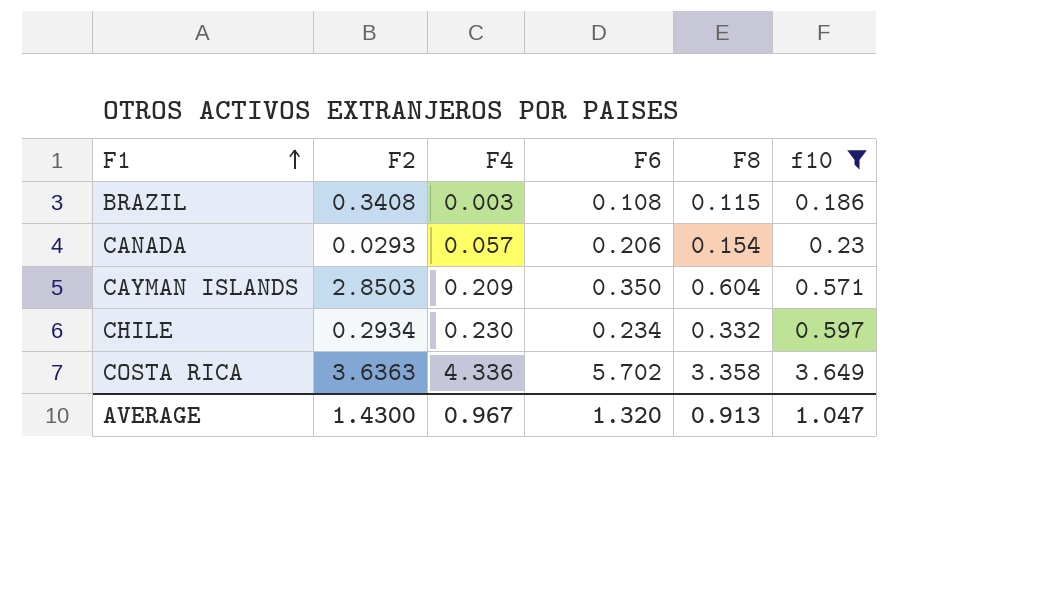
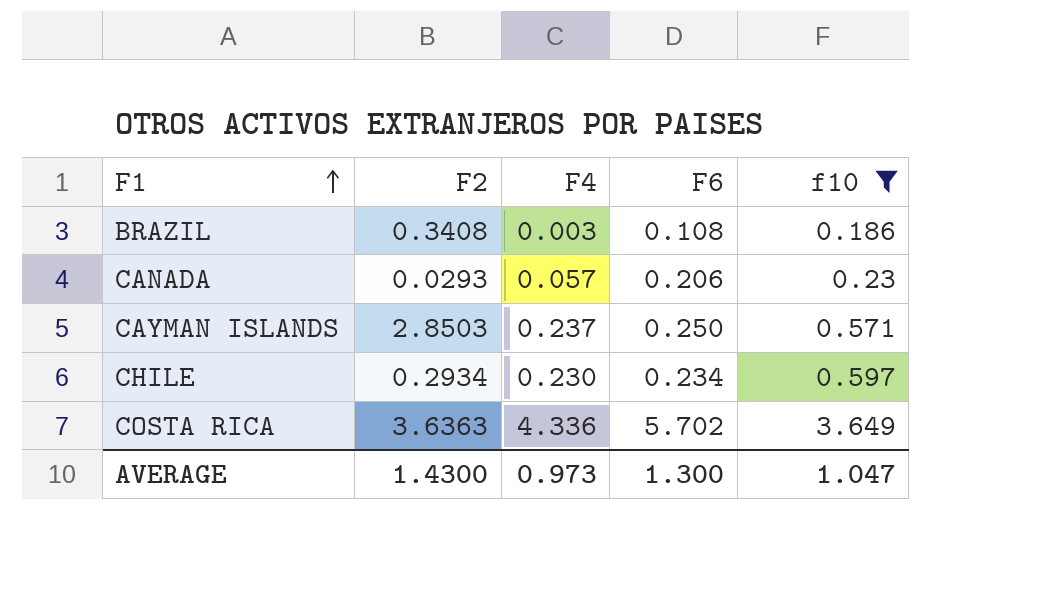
column F8 | position: 5 -> none
CAYMAN ISLANDS | F4: 0.209 -> 0.237
CAYMAN ISLANDS | F6: 0.350 -> 0.250
AVERAGE | F4: 0.967 -> 0.973
AVERAGE | F6: 1.320 -> 1.300

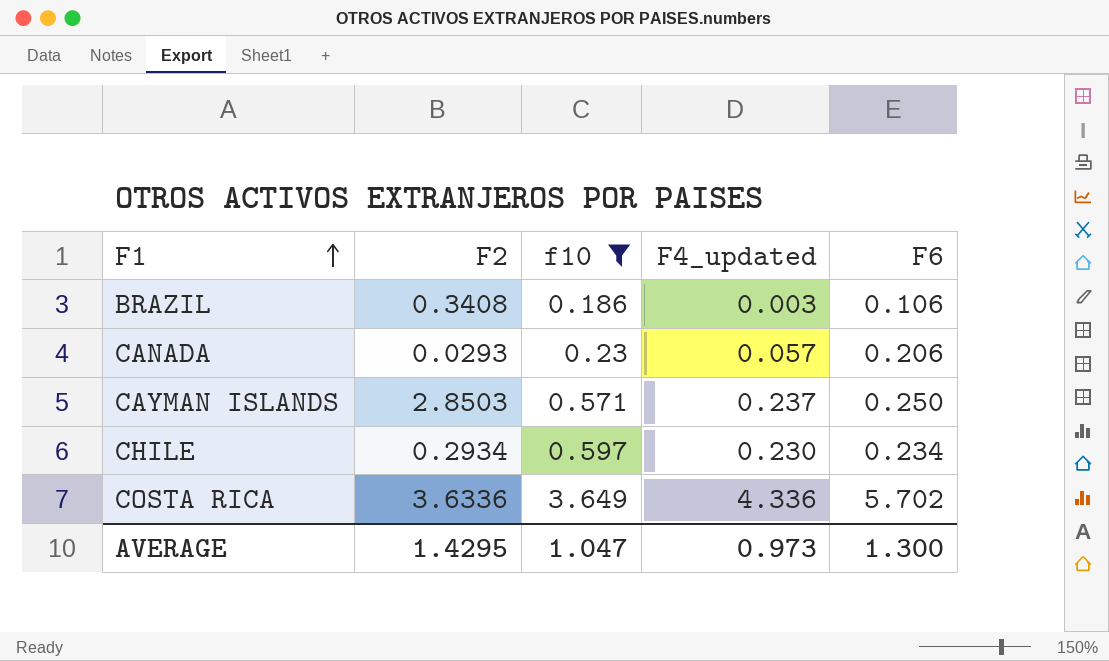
column f10 | position: 5 -> 3
column name: F4 -> F4_updated
BRAZIL | F6: 0.108 -> 0.106
COSTA RICA | F2: 3.6363 -> 3.6336
AVERAGE | F2: 1.4300 -> 1.4295

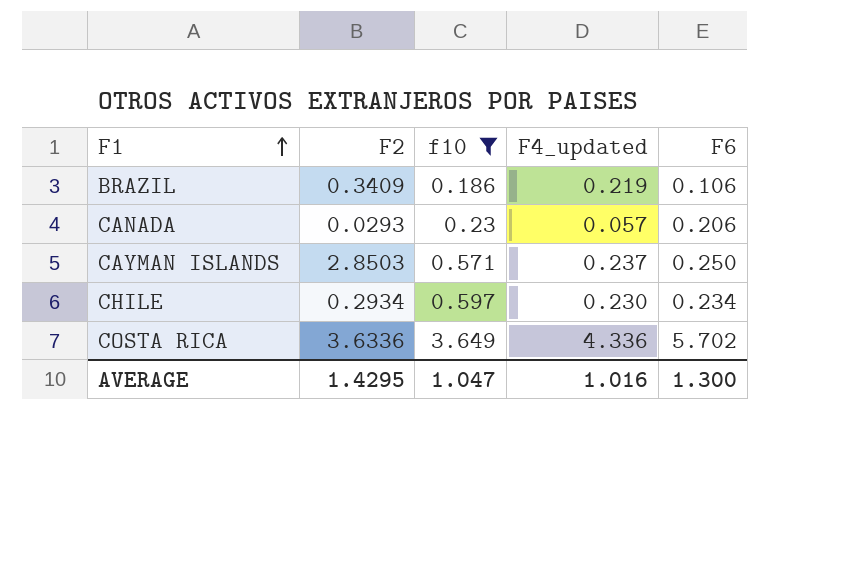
BRAZIL | F2: 0.3408 -> 0.3409
BRAZIL | F4_updated: 0.003 -> 0.219
AVERAGE | F4_updated: 0.973 -> 1.016

